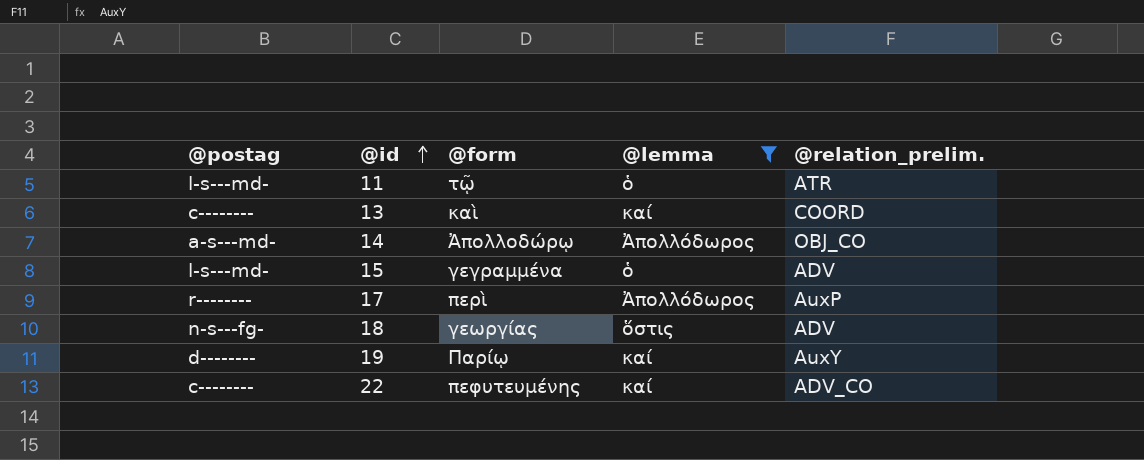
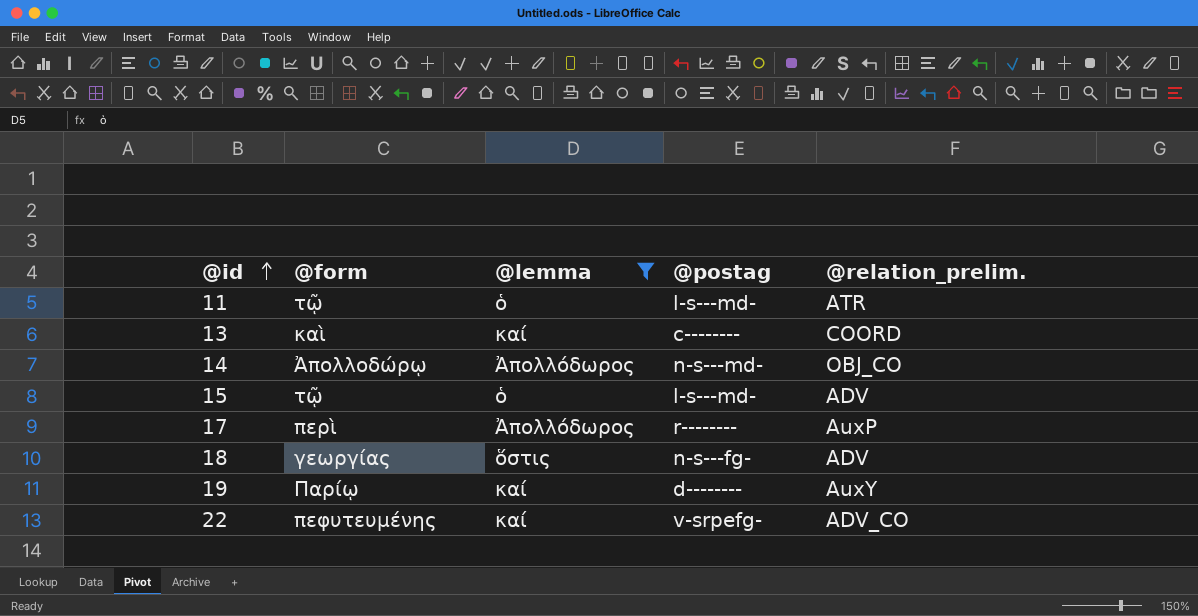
column @postag | position: 1 -> 4
14 | @postag: a-s---md- -> n-s---md-
15 | @form: γεγραμμένα -> τῷ
22 | @postag: c-------- -> v-srpefg-

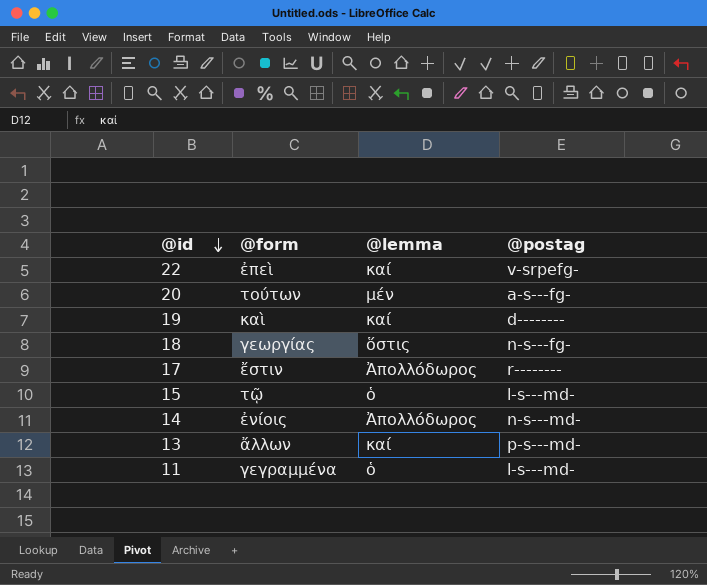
filter: @lemma != μέν -> none
row order: @id ascending -> @id descending
column @relation_prelim. | position: 5 -> none
22 | @form: πεφυτευμένης -> ἐπεὶ
19 | @form: Παρίῳ -> καὶ
17 | @form: περὶ -> ἔστιν
14 | @form: Ἀπολλοδώρῳ -> ἐνίοις
13 | @form: καὶ -> ἄλλων
13 | @postag: c-------- -> p-s---md-
11 | @form: τῷ -> γεγραμμένα

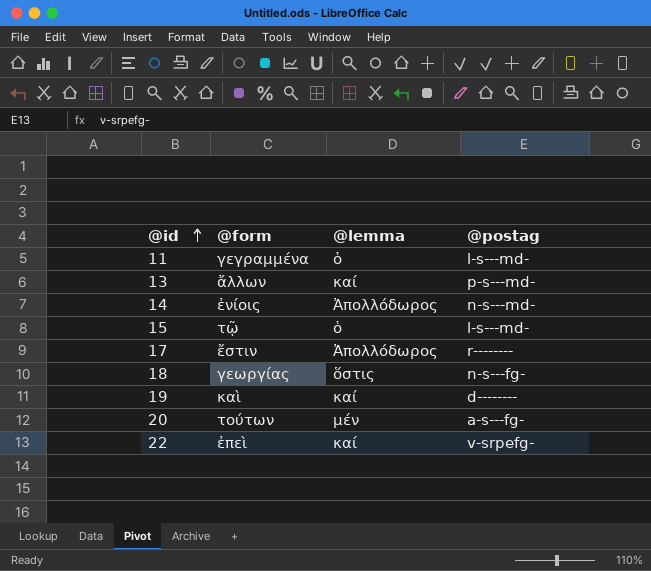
row order: @id descending -> @id ascending

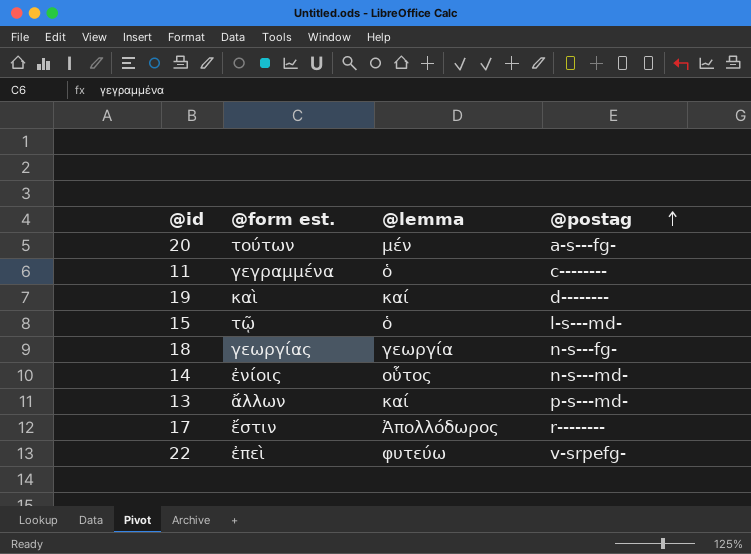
row order: @id ascending -> @postag ascending
column name: @form -> @form est.
11 | @postag: l-s---md- -> c--------
18 | @lemma: ὅστις -> γεωργία
14 | @lemma: Ἀπολλόδωρος -> οὗτος
22 | @lemma: καί -> φυτεύω

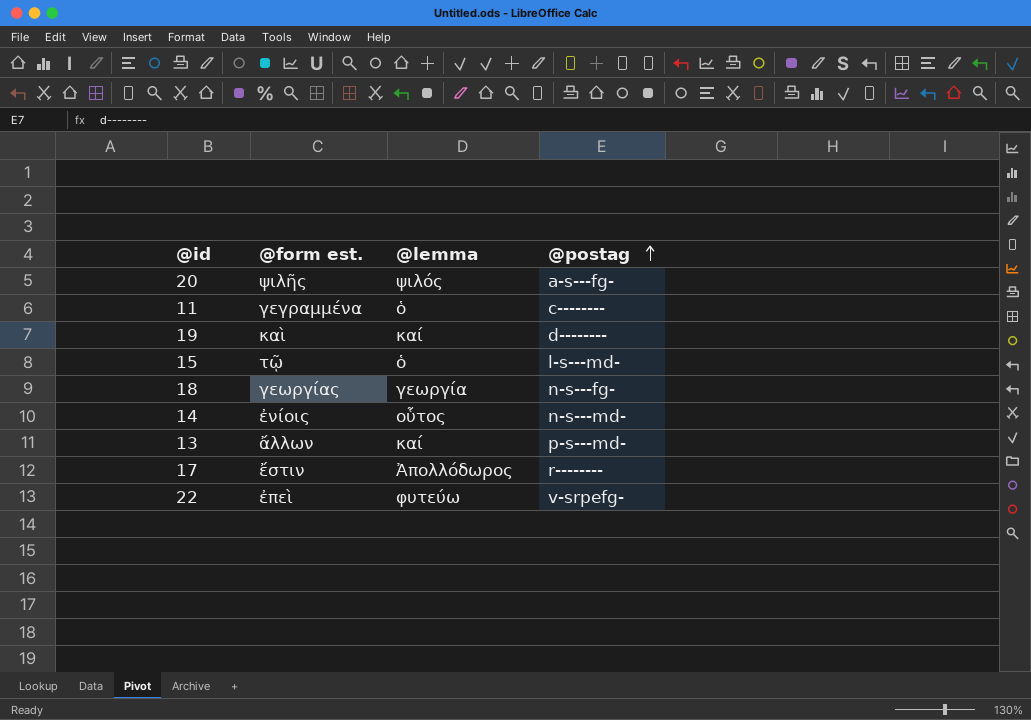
20 | @form est.: τούτων -> ψιλῆς
20 | @lemma: μέν -> ψιλός

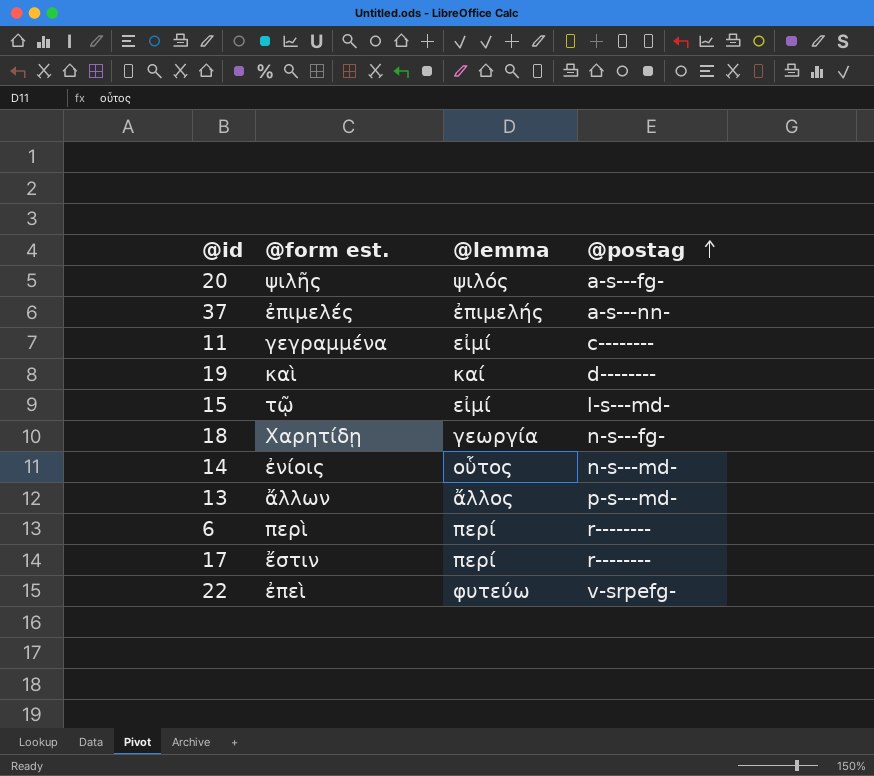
row 37: none -> ἐπιμελές | ἐπιμελής | a-s---nn-
11 | @lemma: ὁ -> εἰμί
15 | @lemma: ὁ -> εἰμί
18 | @form est.: γεωργίας -> Χαρητίδῃ
13 | @lemma: καί -> ἄλλος
row 6: none -> περὶ | περί | r--------
17 | @lemma: Ἀπολλόδωρος -> περί

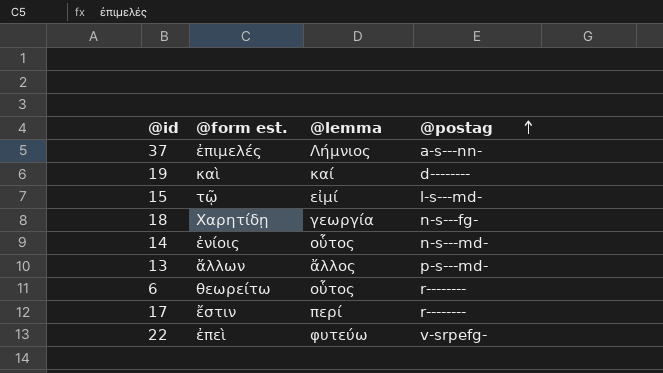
row 20: ψιλῆς | ψιλός | a-s---fg- -> none
row 11: γεγραμμένα | εἰμί | c-------- -> none
37 | @lemma: ἐπιμελής -> Λήμνιος
6 | @form est.: περὶ -> θεωρείτω
6 | @lemma: περί -> οὗτος

